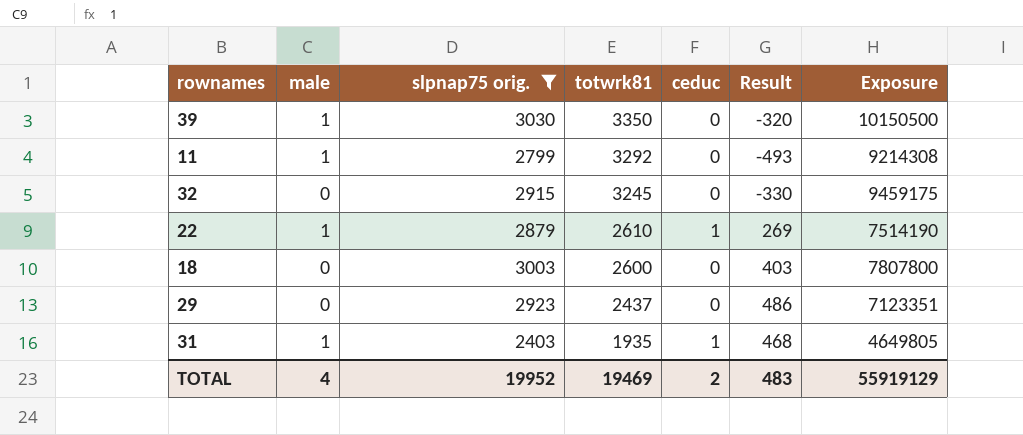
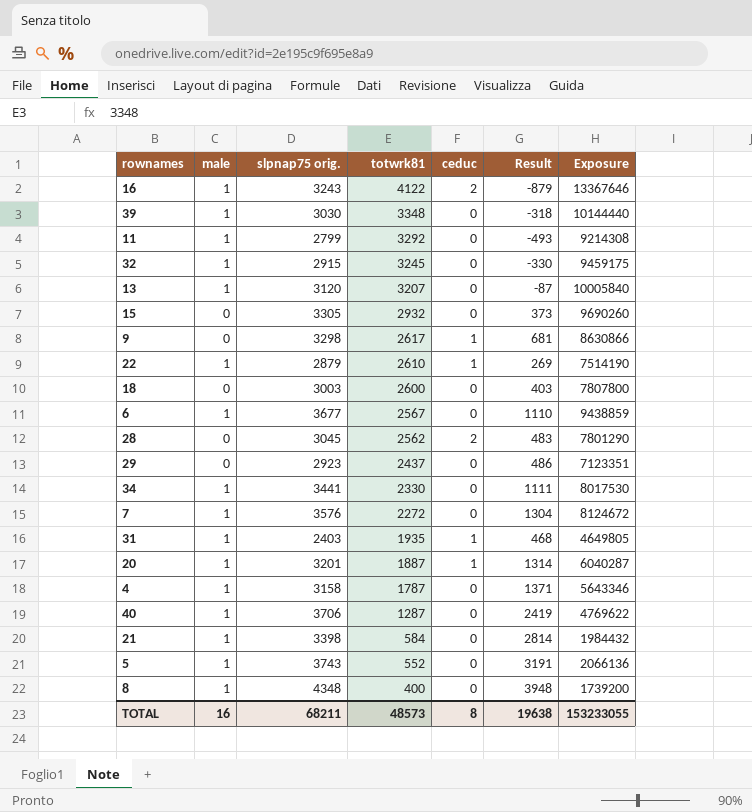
filter: slpnap75 orig. <= 3030 -> none
39 | totwrk81: 3350 -> 3348
39 | Result: -320 -> -318
39 | Exposure: 10150500 -> 10144440
32 | male: 0 -> 1
TOTAL | male: 4 -> 16
TOTAL | slpnap75 orig.: 19952 -> 68211
TOTAL | totwrk81: 19469 -> 48573
TOTAL | ceduc: 2 -> 8
TOTAL | Result: 483 -> 19638
TOTAL | Exposure: 55919129 -> 153233055

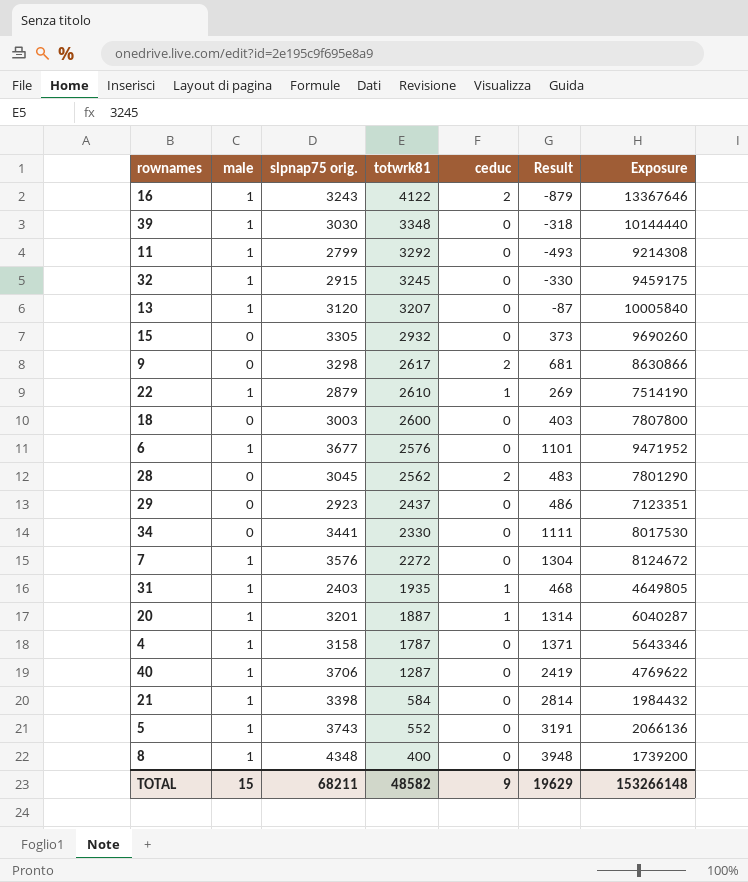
9 | ceduc: 1 -> 2
6 | totwrk81: 2567 -> 2576
6 | Result: 1110 -> 1101
6 | Exposure: 9438859 -> 9471952
34 | male: 1 -> 0
TOTAL | male: 16 -> 15
TOTAL | totwrk81: 48573 -> 48582
TOTAL | ceduc: 8 -> 9
TOTAL | Result: 19638 -> 19629
TOTAL | Exposure: 153233055 -> 153266148

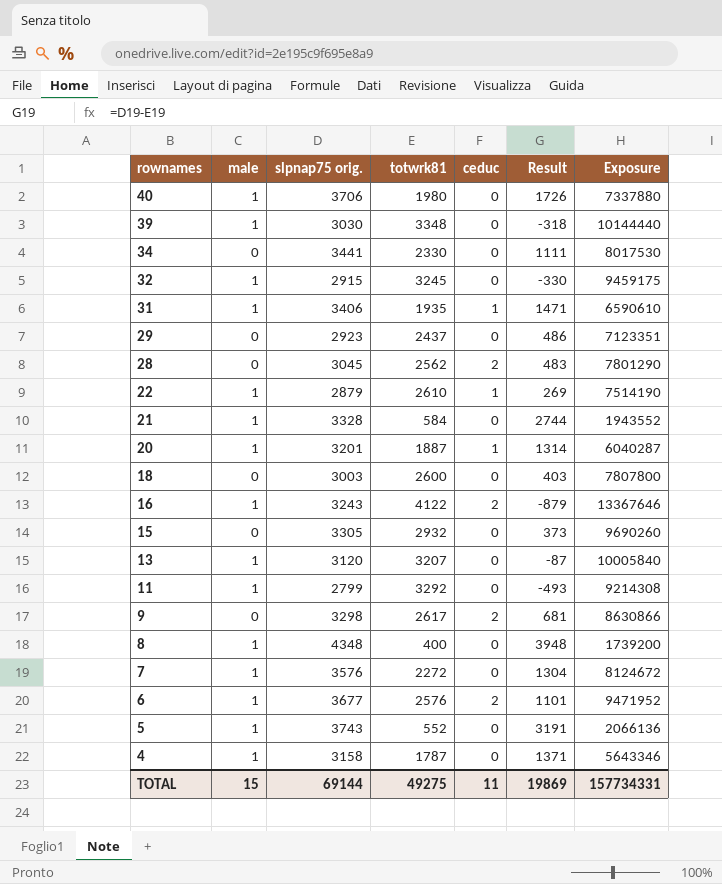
row order: totwrk81 descending -> rownames descending
40 | totwrk81: 1287 -> 1980
40 | Result: 2419 -> 1726
40 | Exposure: 4769622 -> 7337880
31 | slpnap75 orig.: 2403 -> 3406
31 | Result: 468 -> 1471
31 | Exposure: 4649805 -> 6590610
21 | slpnap75 orig.: 3398 -> 3328
21 | Result: 2814 -> 2744
21 | Exposure: 1984432 -> 1943552
6 | ceduc: 0 -> 2
TOTAL | slpnap75 orig.: 68211 -> 69144
TOTAL | totwrk81: 48582 -> 49275
TOTAL | ceduc: 9 -> 11
TOTAL | Result: 19629 -> 19869
TOTAL | Exposure: 153266148 -> 157734331

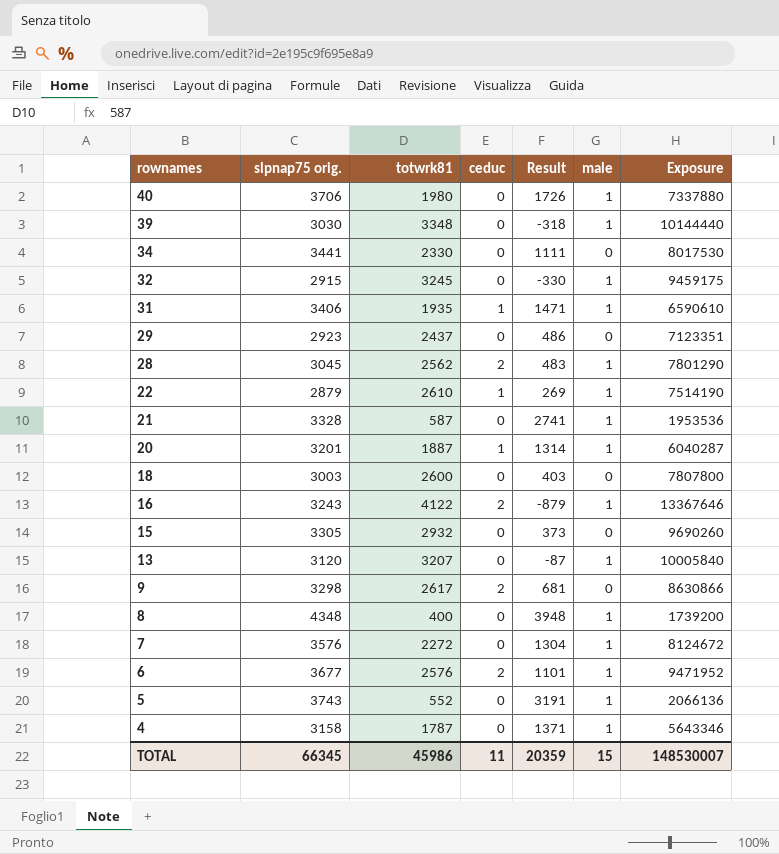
column male | position: 2 -> 6
row 11: 1 | 2799 | 3292 | 0 | -493 | 9214308 -> none
28 | male: 0 -> 1
21 | totwrk81: 584 -> 587
21 | Result: 2744 -> 2741
21 | Exposure: 1943552 -> 1953536
TOTAL | slpnap75 orig.: 69144 -> 66345
TOTAL | totwrk81: 49275 -> 45986
TOTAL | Result: 19869 -> 20359
TOTAL | Exposure: 157734331 -> 148530007

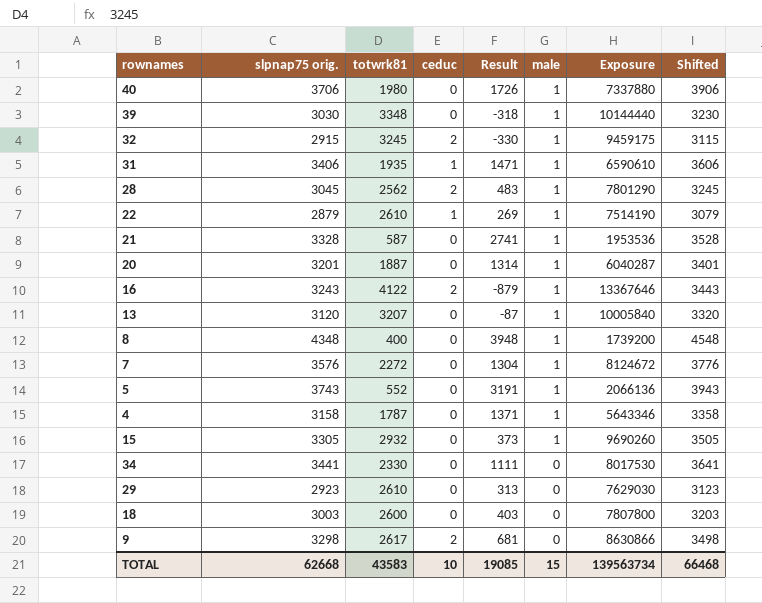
row order: rownames descending -> male descending
column Shifted | formula: none -> [slpnap75 orig.] + 200
row 6: 3677 | 2576 | 2 | 1101 | 1 | 9471952 -> none
32 | ceduc: 0 -> 2
20 | ceduc: 1 -> 0
15 | male: 0 -> 1
29 | totwrk81: 2437 -> 2610
29 | Result: 486 -> 313
29 | Exposure: 7123351 -> 7629030
TOTAL | slpnap75 orig.: 66345 -> 62668
TOTAL | totwrk81: 45986 -> 43583
TOTAL | ceduc: 11 -> 10
TOTAL | Result: 20359 -> 19085
TOTAL | Exposure: 148530007 -> 139563734

